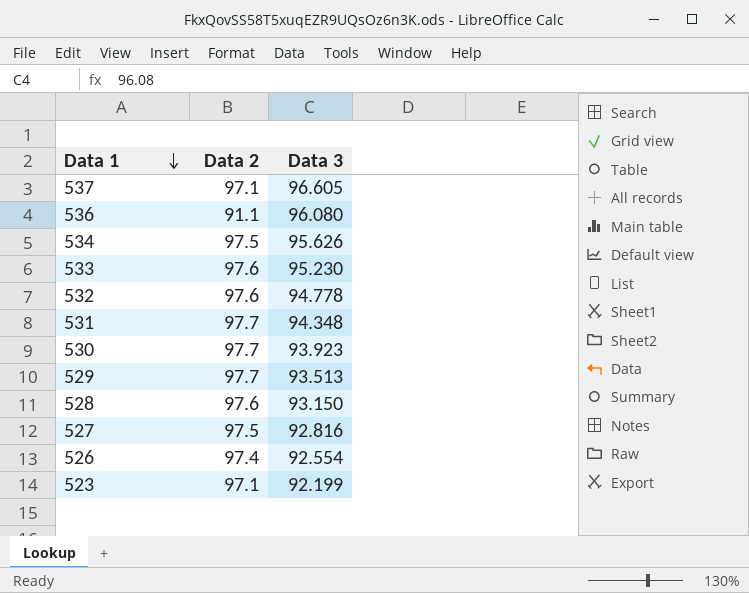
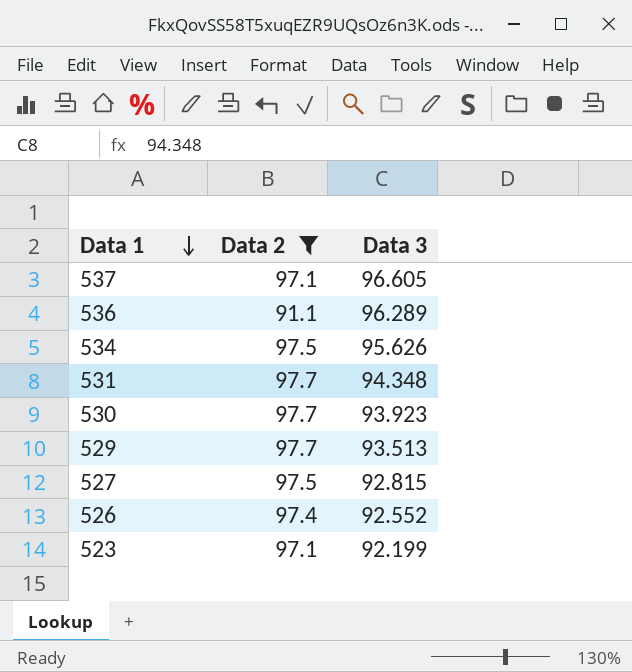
filter: none -> Data 2 != 97.6
536 | Data 3: 96.080 -> 96.289
527 | Data 3: 92.816 -> 92.815
526 | Data 3: 92.554 -> 92.552

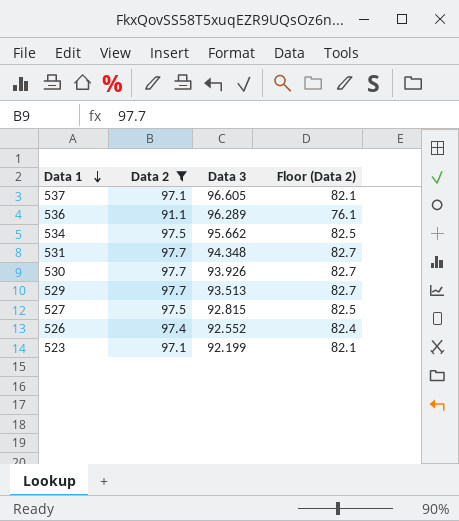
column Floor (Data 2) | formula: none -> [Data 2] - 15
534 | Data 3: 95.626 -> 95.662
530 | Data 3: 93.923 -> 93.926

